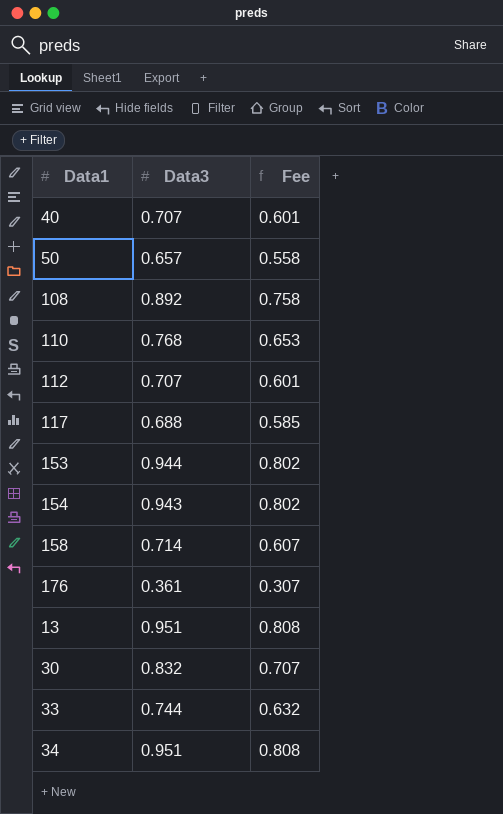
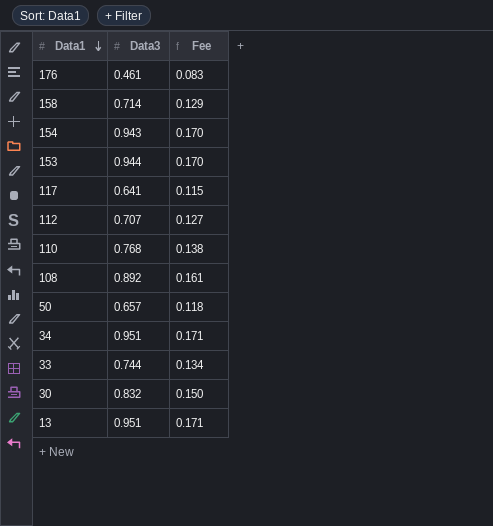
row order: none -> Data1 descending
column Fee | formula: [Data3] * 0.85 -> [Data3] * 0.18
row 40: 0.707 | 0.601 -> none
176 | Data3: 0.361 -> 0.461
117 | Data3: 0.688 -> 0.641

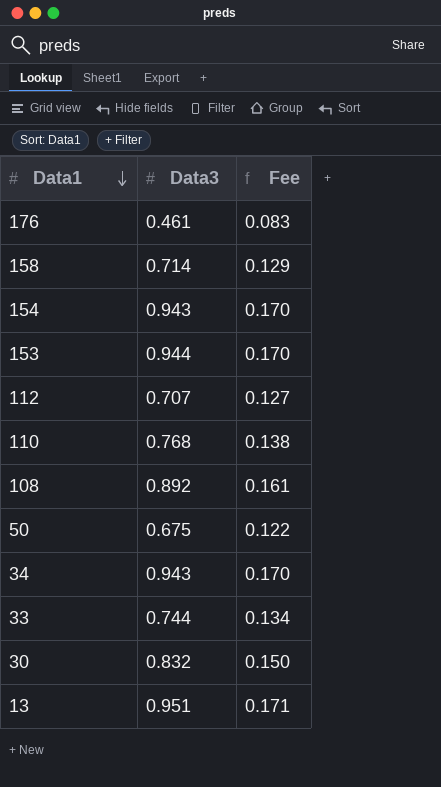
row 117: 0.641 | 0.115 -> none
50 | Data3: 0.657 -> 0.675
50 | Fee: 0.118 -> 0.122
34 | Data3: 0.951 -> 0.943
34 | Fee: 0.171 -> 0.170

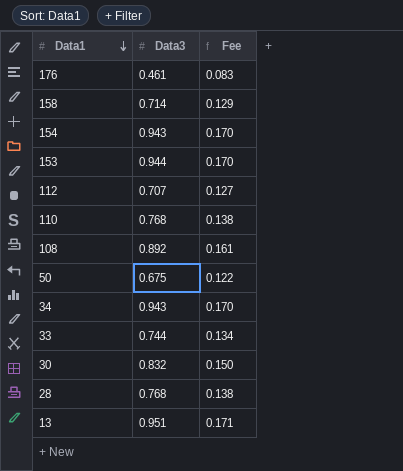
row 28: none -> 0.768 | 0.138

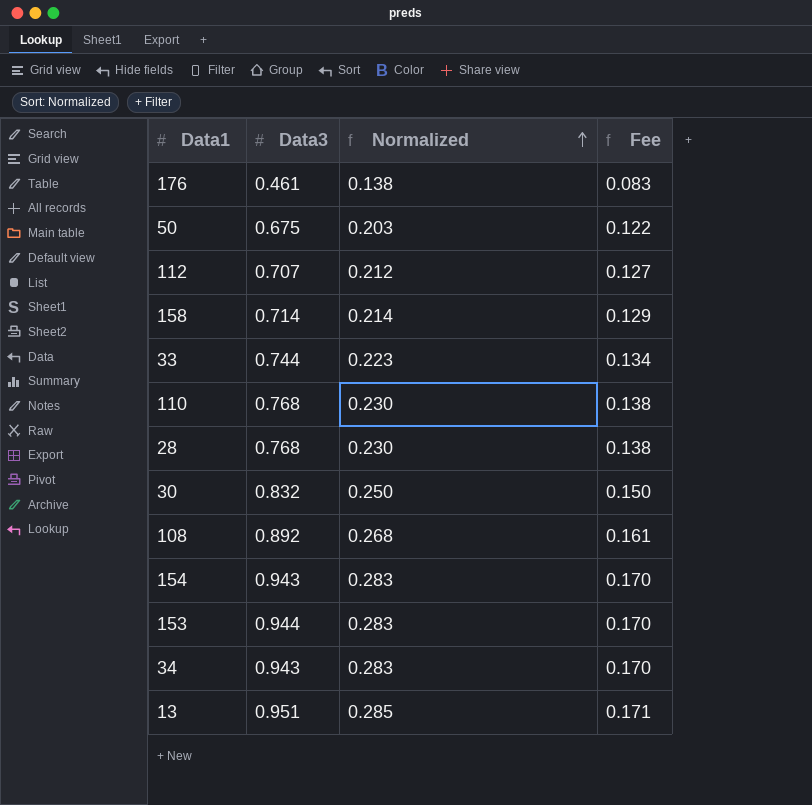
row order: Data1 descending -> Normalized ascending
column Normalized | formula: none -> [Data3] * 0.3

